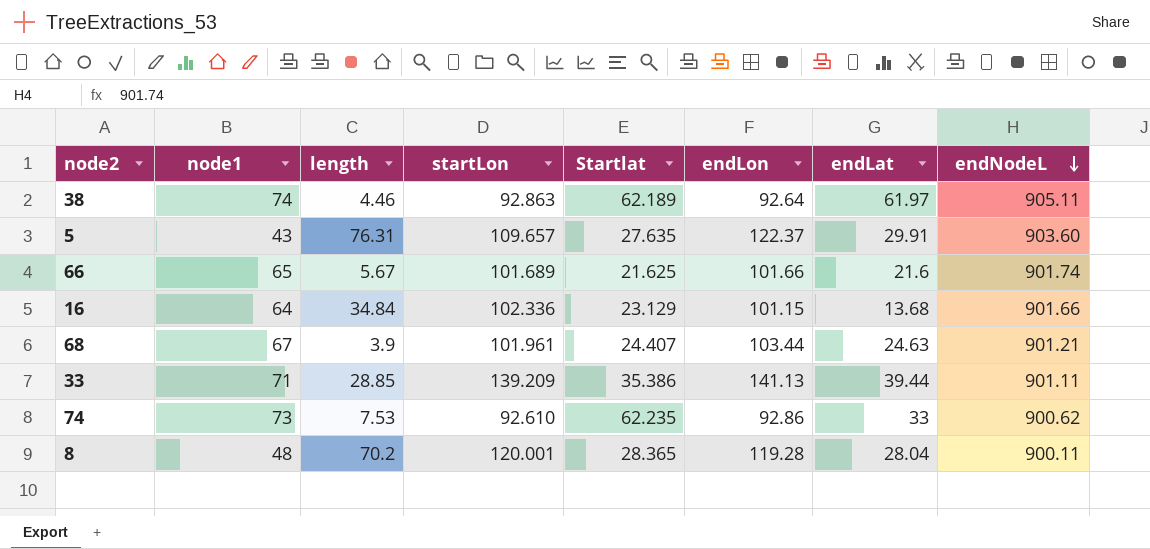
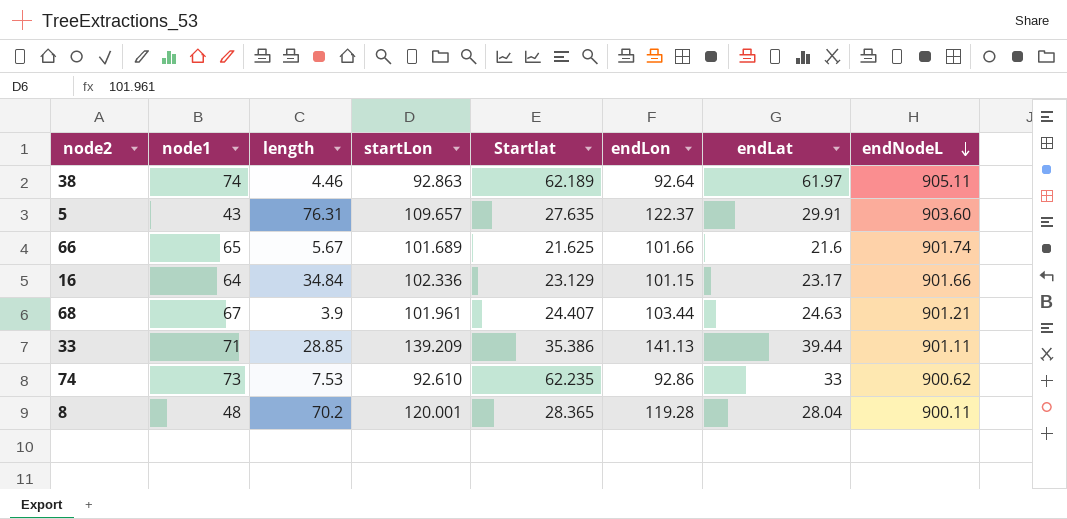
16 | endLat: 13.68 -> 23.17

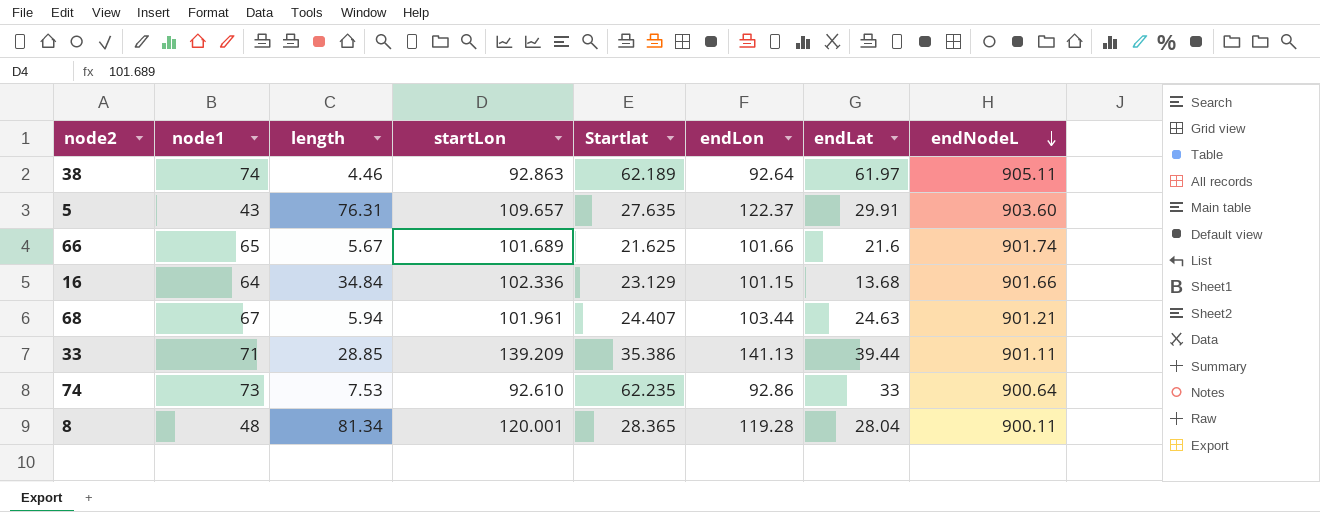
16 | endLat: 23.17 -> 13.68
68 | length: 3.9 -> 5.94
74 | endNodeL: 900.62 -> 900.64
8 | length: 70.2 -> 81.34

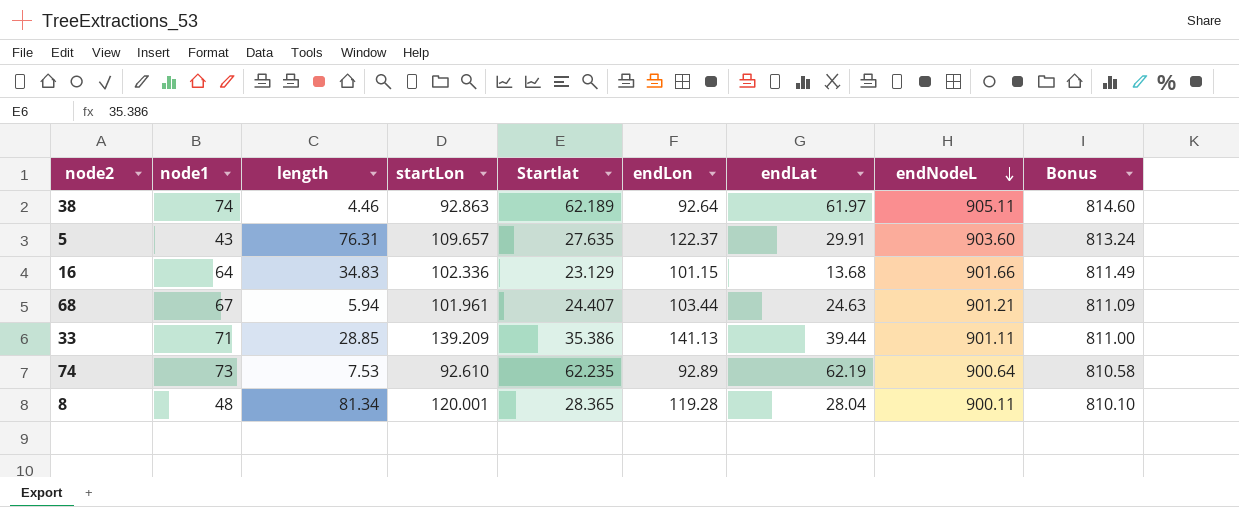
column Bonus | formula: none -> [endNodeL] * 0.9
row 66: 65 | 5.67 | 101.689 | 21.625 | 101.66 | 21.6 | 901.74 -> none
16 | length: 34.84 -> 34.83
74 | endLon: 92.86 -> 92.89
74 | endLat: 33 -> 62.19

